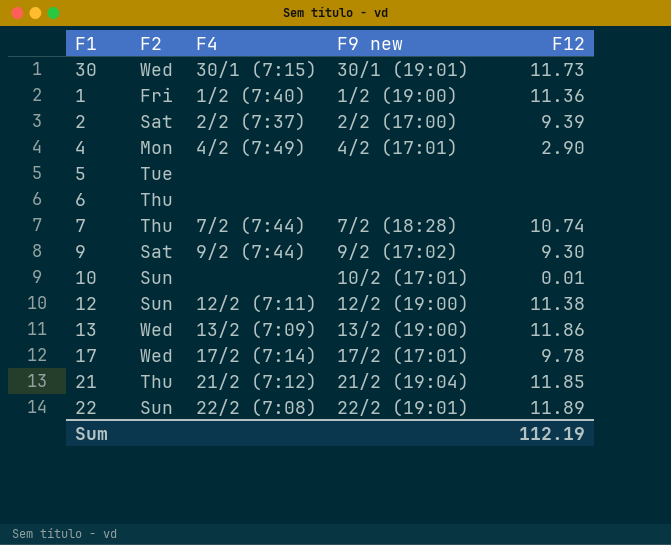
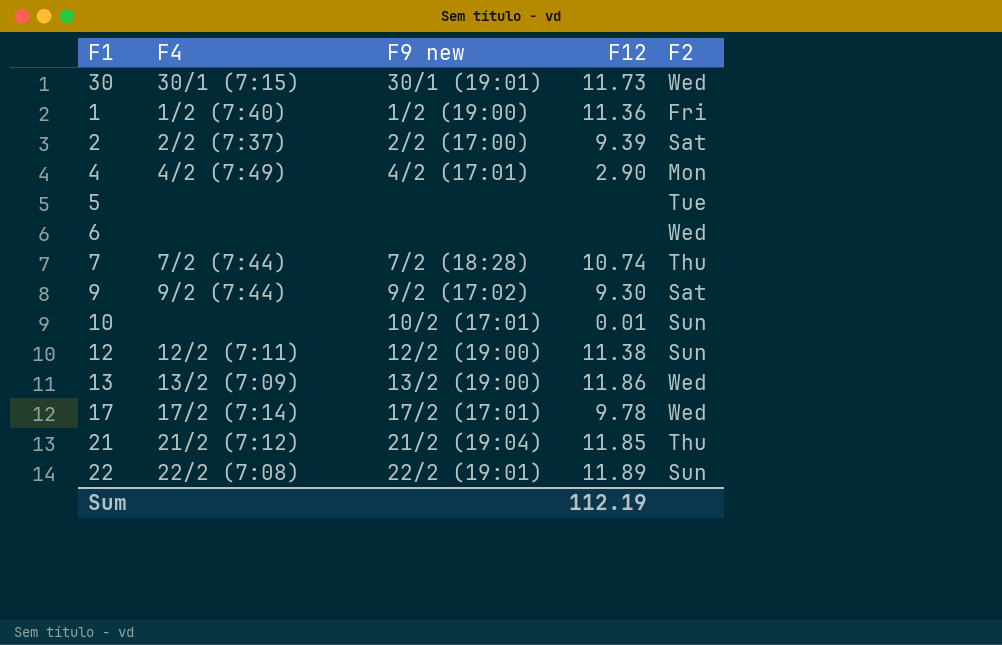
column F2 | position: 2 -> 5
6 | F2: Thu -> Wed

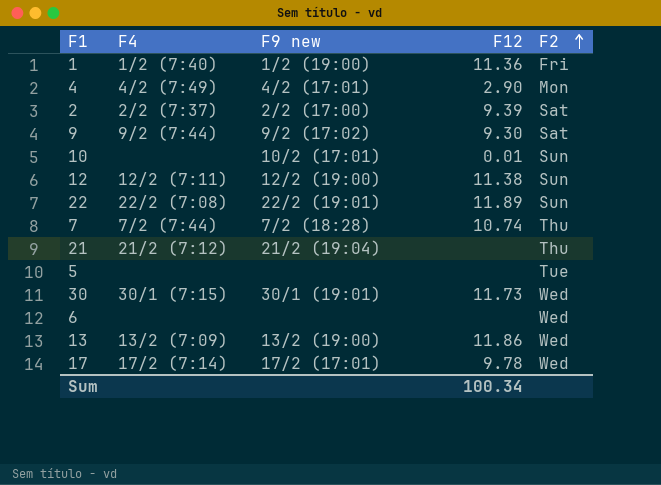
row order: none -> F2 ascending
21 | F12: 11.85 -> none
Sum | F12: 112.19 -> 100.34

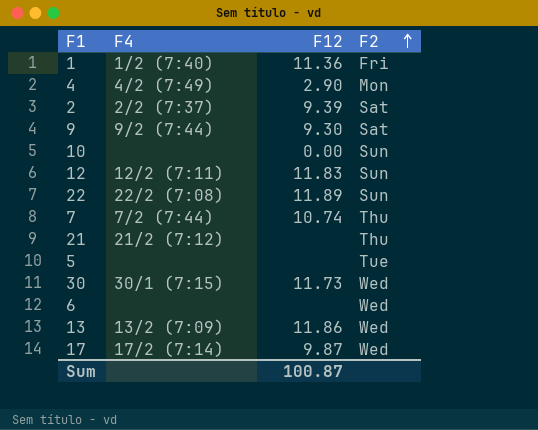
column F9 new | position: 3 -> none
10 | F12: 0.01 -> 0.00
12 | F12: 11.38 -> 11.83
17 | F12: 9.78 -> 9.87
Sum | F12: 100.34 -> 100.87

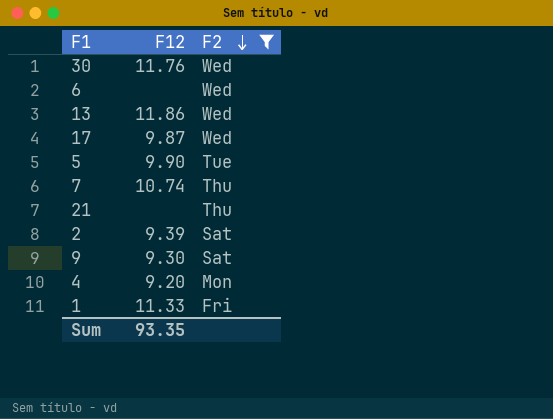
filter: none -> F2 != Sun
row order: F2 ascending -> F2 descending
column F4 | position: 2 -> none
30 | F12: 11.73 -> 11.76
5 | F12: none -> 9.90
4 | F12: 2.90 -> 9.20
1 | F12: 11.36 -> 11.33
Sum | F12: 100.87 -> 93.35

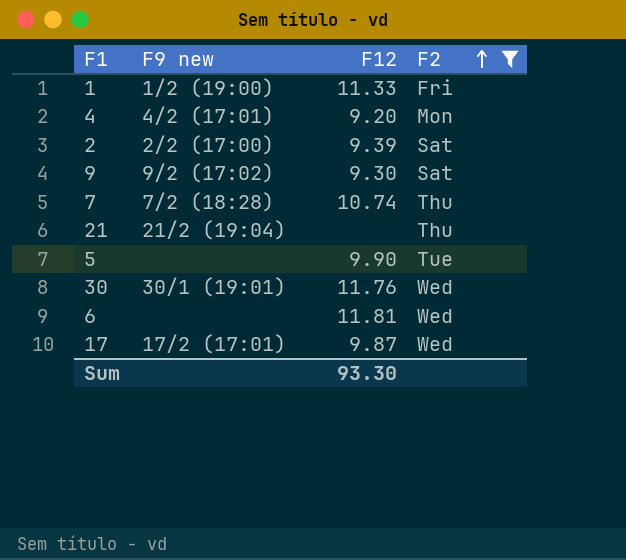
row order: F2 descending -> F2 ascending
column F9 new | position: none -> 2
row 13: 11.86 | Wed -> none
6 | F12: none -> 11.81
Sum | F12: 93.35 -> 93.30

